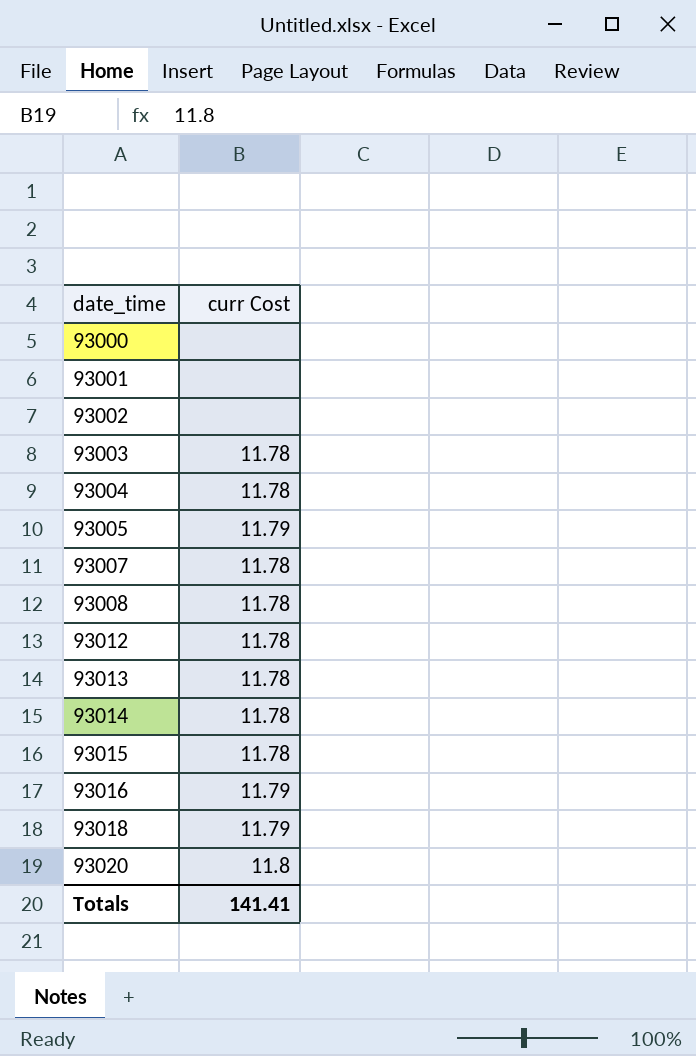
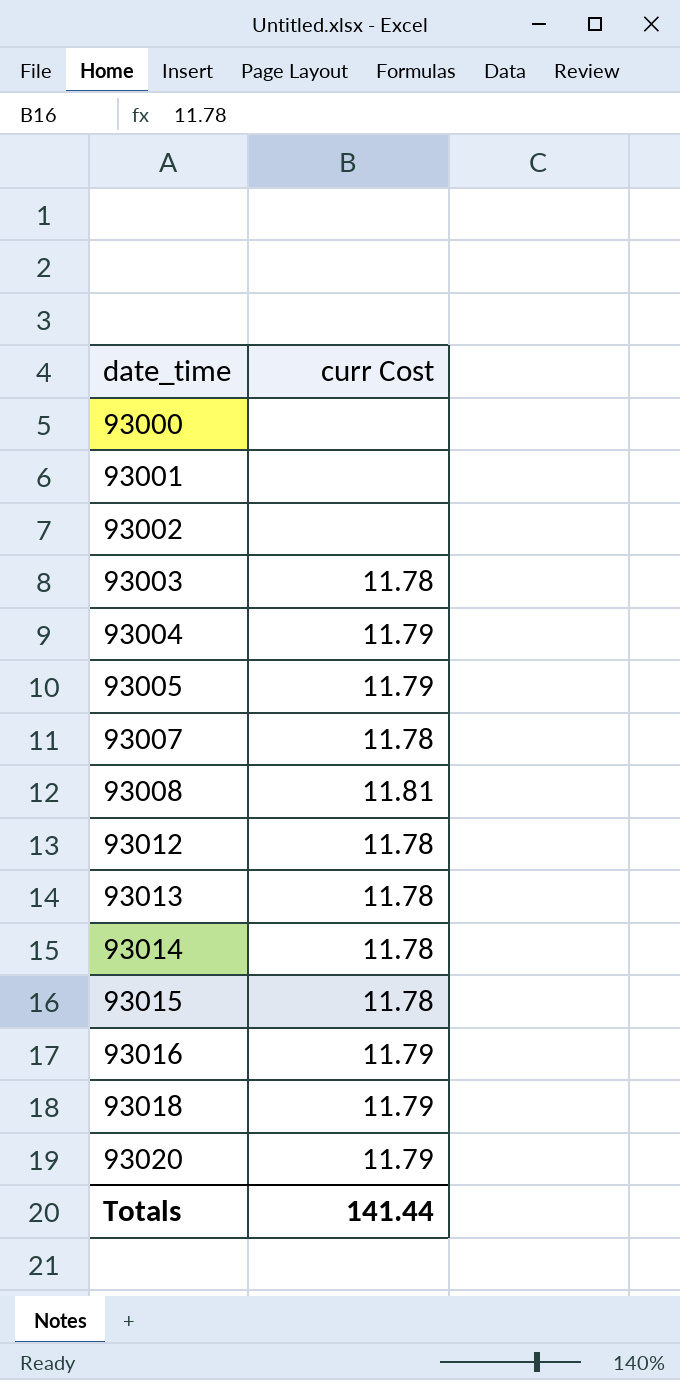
93004 | curr Cost: 11.78 -> 11.79
93008 | curr Cost: 11.78 -> 11.81
93020 | curr Cost: 11.8 -> 11.79
Totals | curr Cost: 141.41 -> 141.44

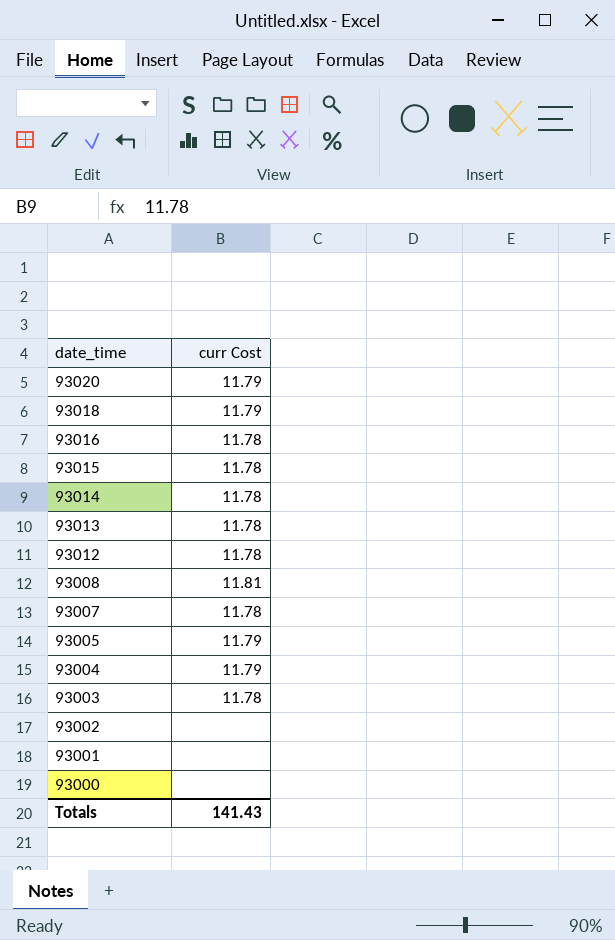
row order: date_time ascending -> date_time descending
93016 | curr Cost: 11.79 -> 11.78
Totals | curr Cost: 141.44 -> 141.43

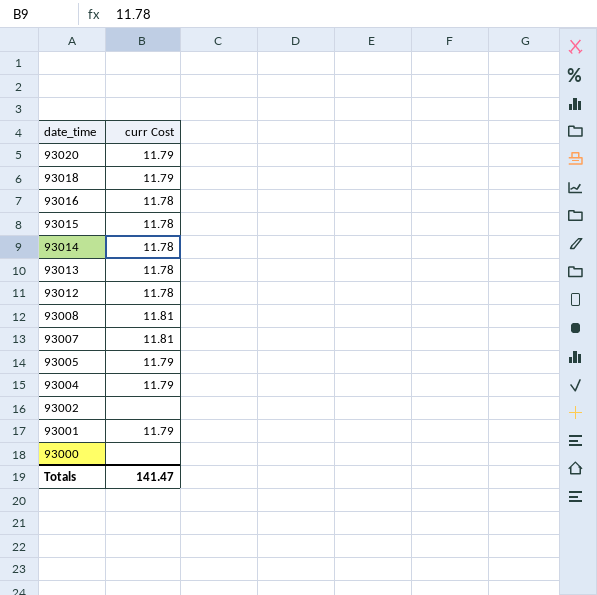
row 93003: 11.78 -> none
93007 | curr Cost: 11.78 -> 11.81
93001 | curr Cost: none -> 11.79
Totals | curr Cost: 141.43 -> 141.47

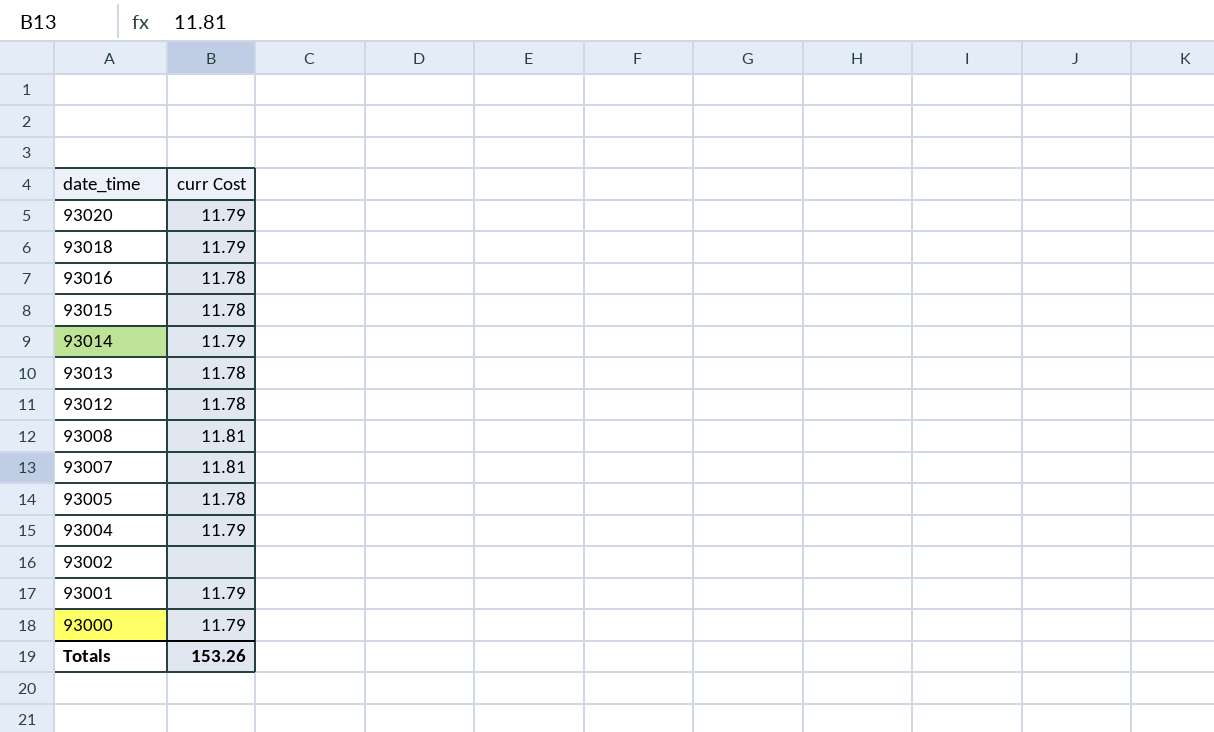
93014 | curr Cost: 11.78 -> 11.79
93005 | curr Cost: 11.79 -> 11.78
93000 | curr Cost: none -> 11.79
Totals | curr Cost: 141.47 -> 153.26

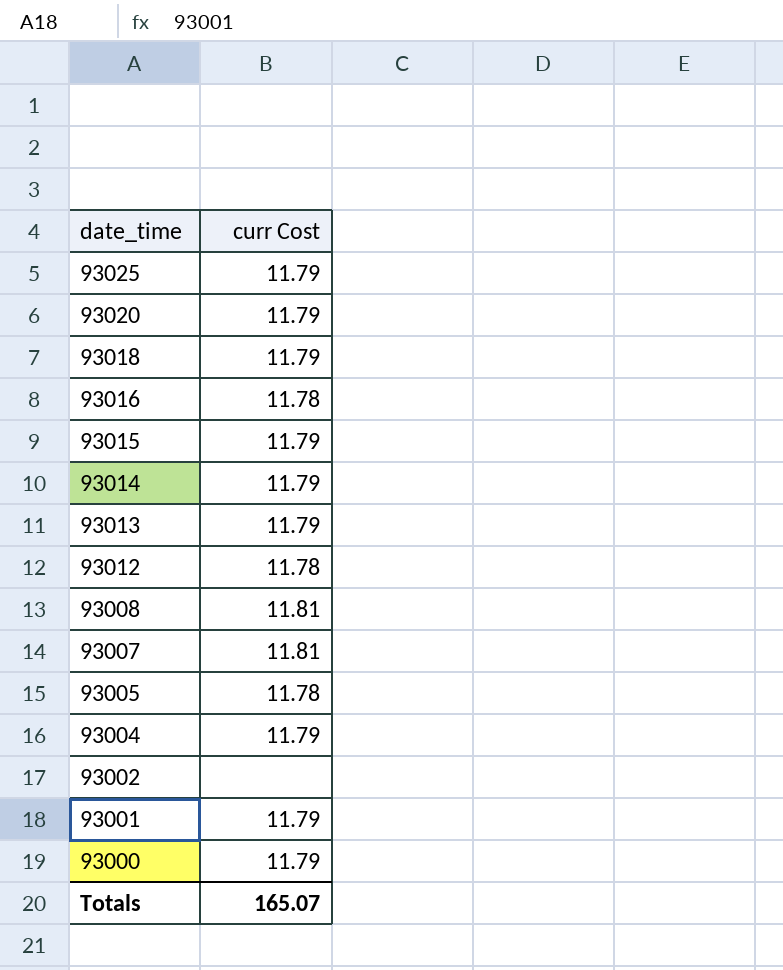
row 93025: none -> 11.79
93015 | curr Cost: 11.78 -> 11.79
93013 | curr Cost: 11.78 -> 11.79
Totals | curr Cost: 153.26 -> 165.07

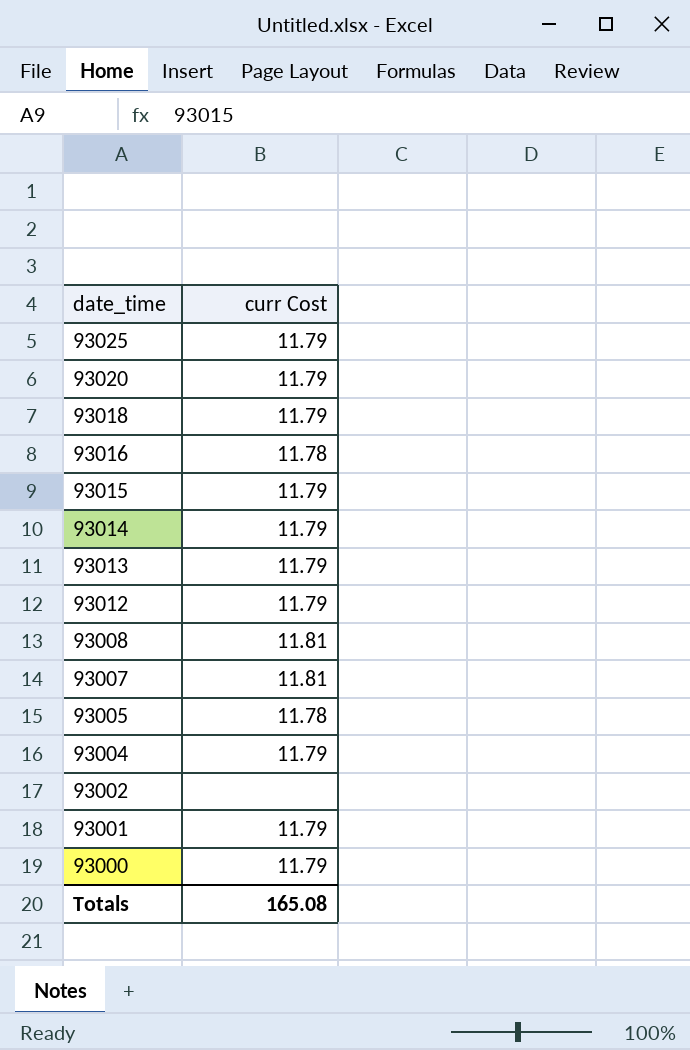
93012 | curr Cost: 11.78 -> 11.79
Totals | curr Cost: 165.07 -> 165.08

